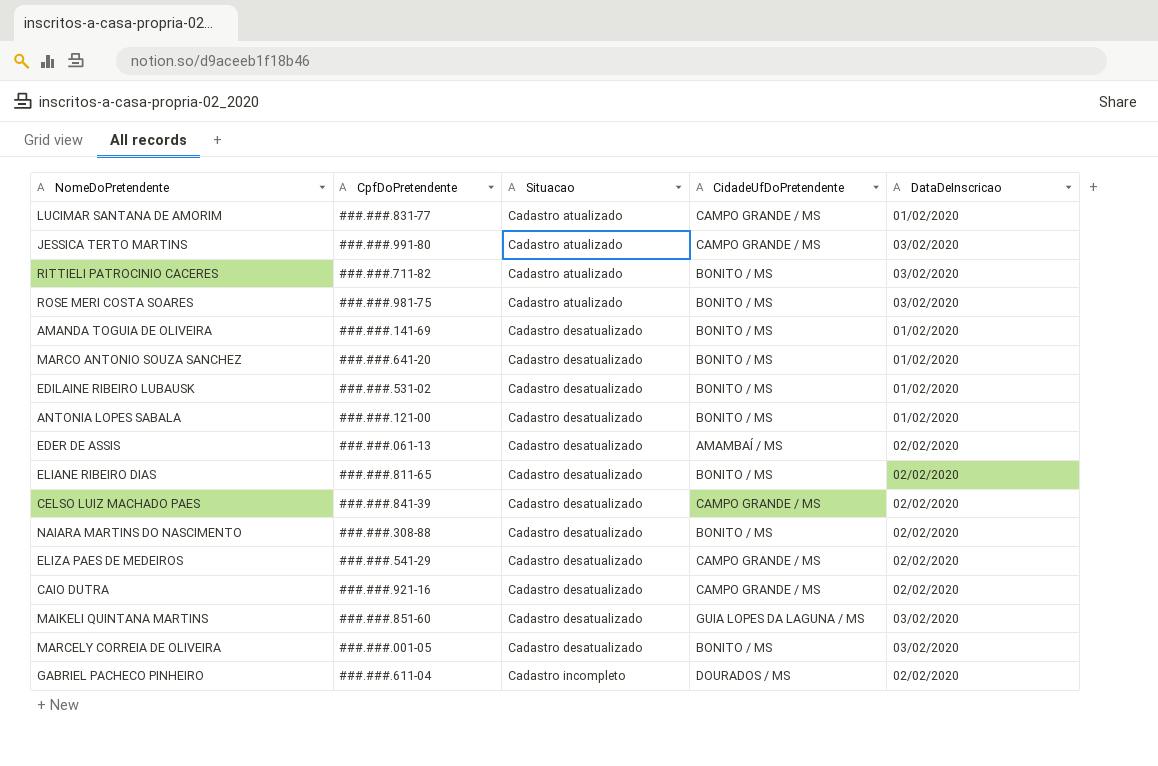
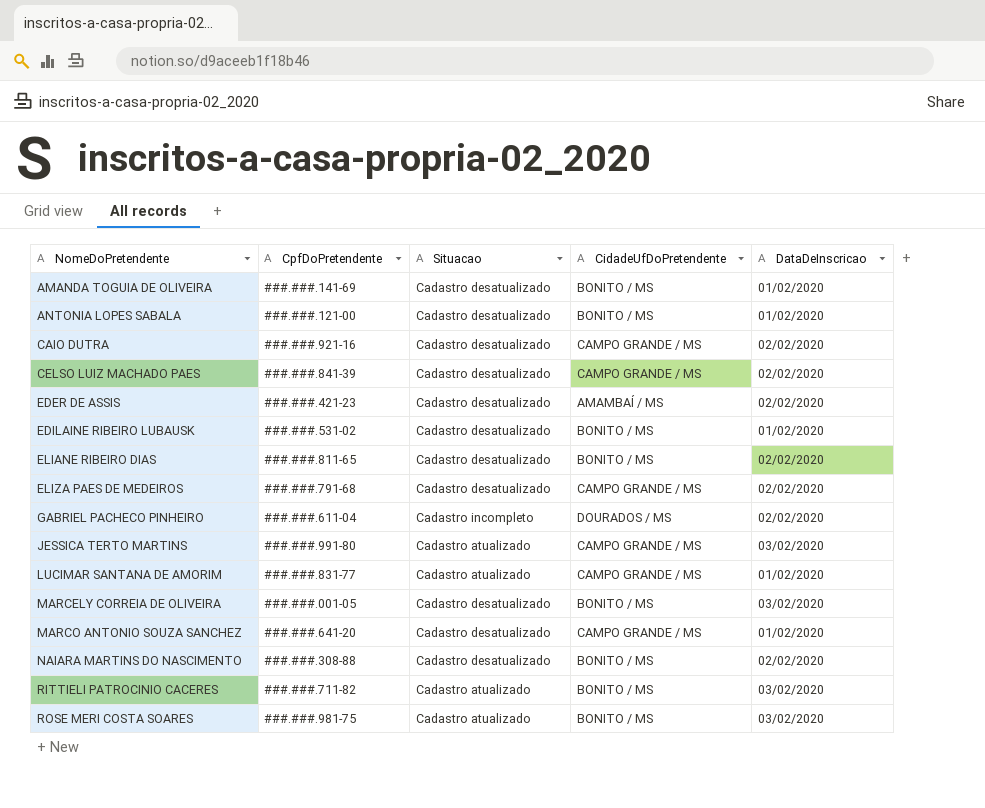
row order: Situacao ascending -> NomeDoPretendente ascending
row MAIKELI QUINTANA MARTINS: ###.###.851-60 | Cadastro desatualizado | GUIA LOPES DA LAGUNA / MS | 03/02/2020 -> none
EDER DE ASSIS | CpfDoPretendente: ###.###.061-13 -> ###.###.421-23
ELIZA PAES DE MEDEIROS | CpfDoPretendente: ###.###.541-29 -> ###.###.791-68
MARCO ANTONIO SOUZA SANCHEZ | CidadeUfDoPretendente: BONITO / MS -> CAMPO GRANDE / MS

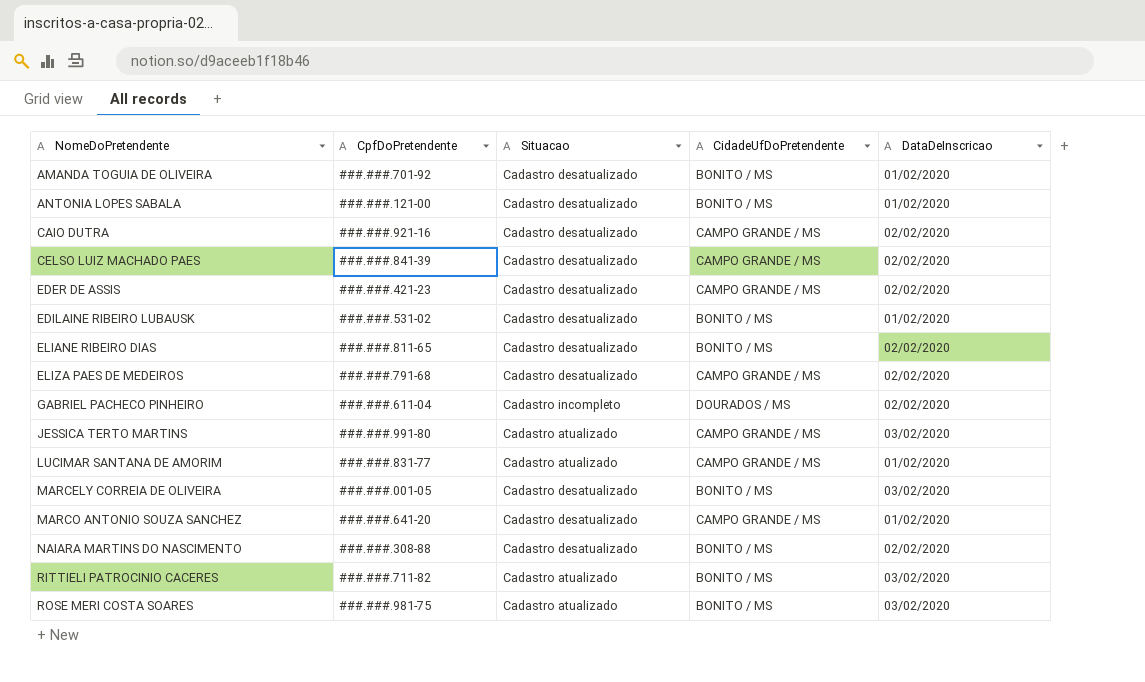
AMANDA TOGUIA DE OLIVEIRA | CpfDoPretendente: ###.###.141-69 -> ###.###.701-92
EDER DE ASSIS | CidadeUfDoPretendente: AMAMBAÍ / MS -> CAMPO GRANDE / MS

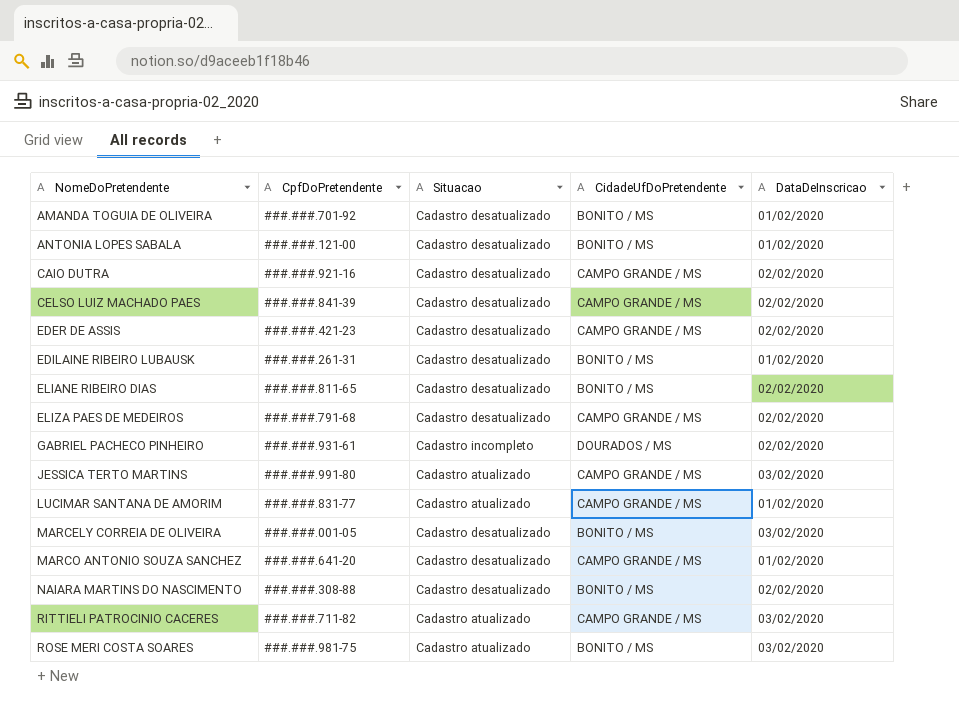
EDILAINE RIBEIRO LUBAUSK | CpfDoPretendente: ###.###.531-02 -> ###.###.261-31
GABRIEL PACHECO PINHEIRO | CpfDoPretendente: ###.###.611-04 -> ###.###.931-61
RITTIELI PATROCINIO CACERES | CidadeUfDoPretendente: BONITO / MS -> CAMPO GRANDE / MS

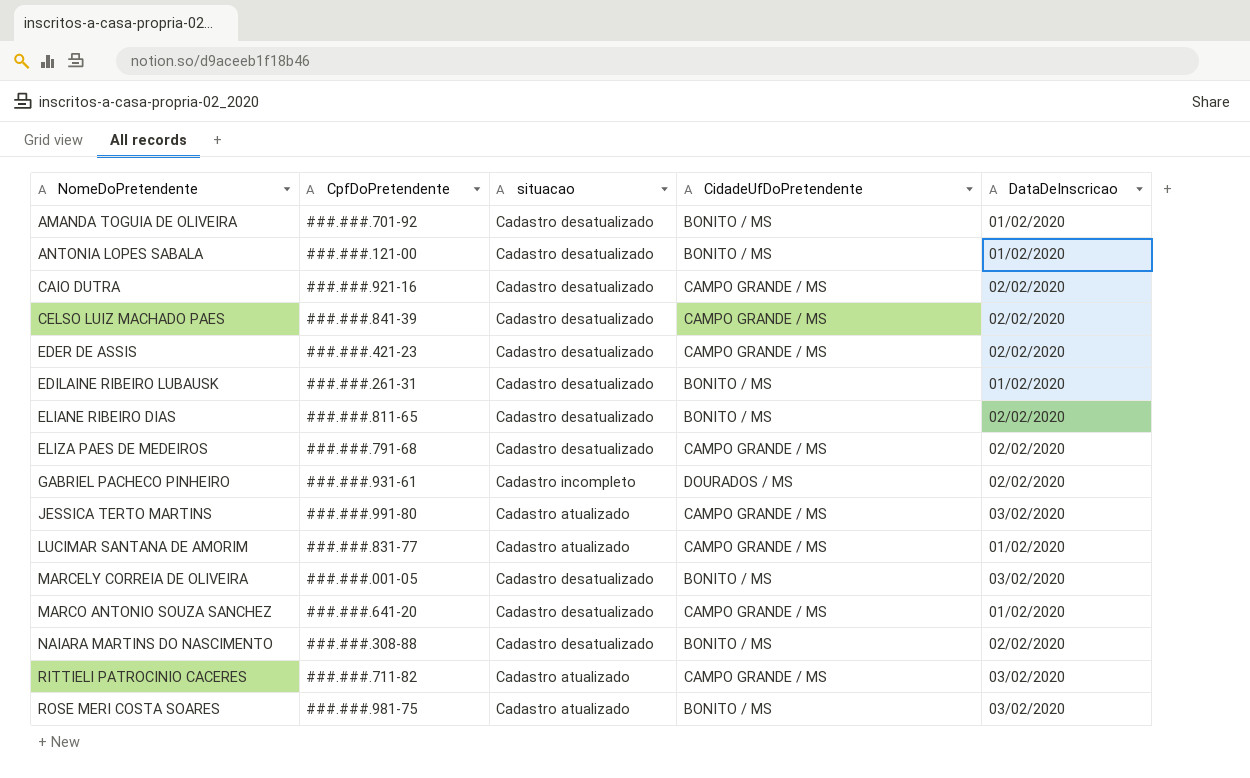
column name: Situacao -> situacao

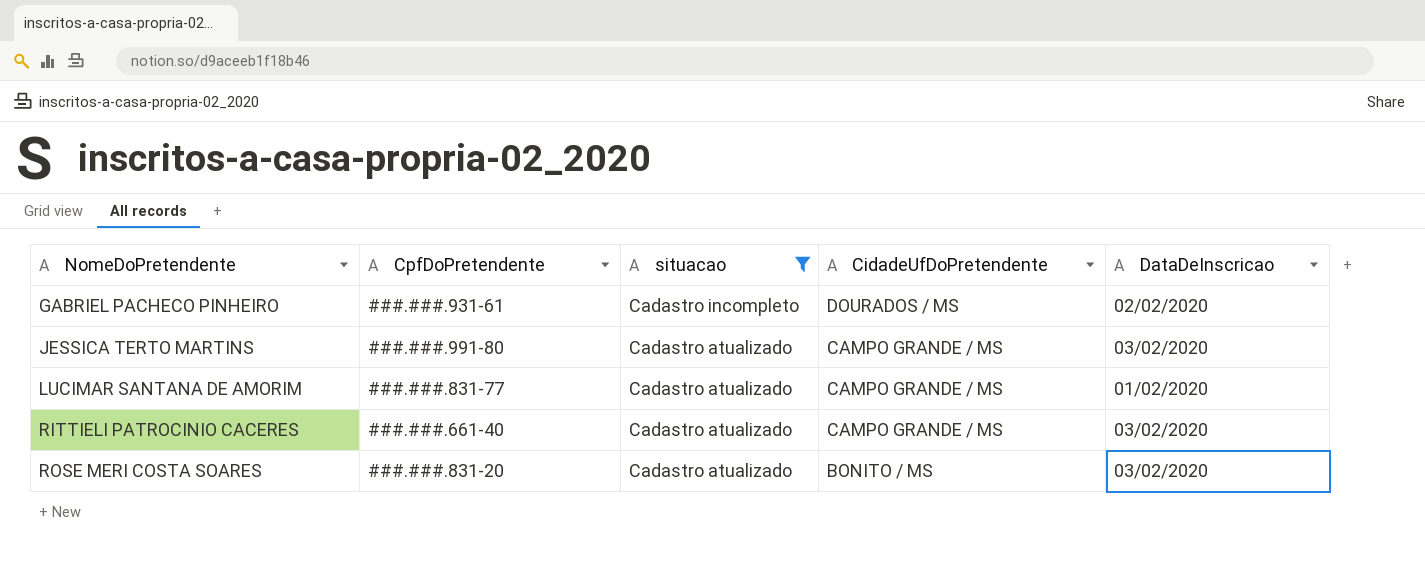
filter: none -> situacao != Cadastro desatualizado
RITTIELI PATROCINIO CACERES | CpfDoPretendente: ###.###.711-82 -> ###.###.661-40
ROSE MERI COSTA SOARES | CpfDoPretendente: ###.###.981-75 -> ###.###.831-20

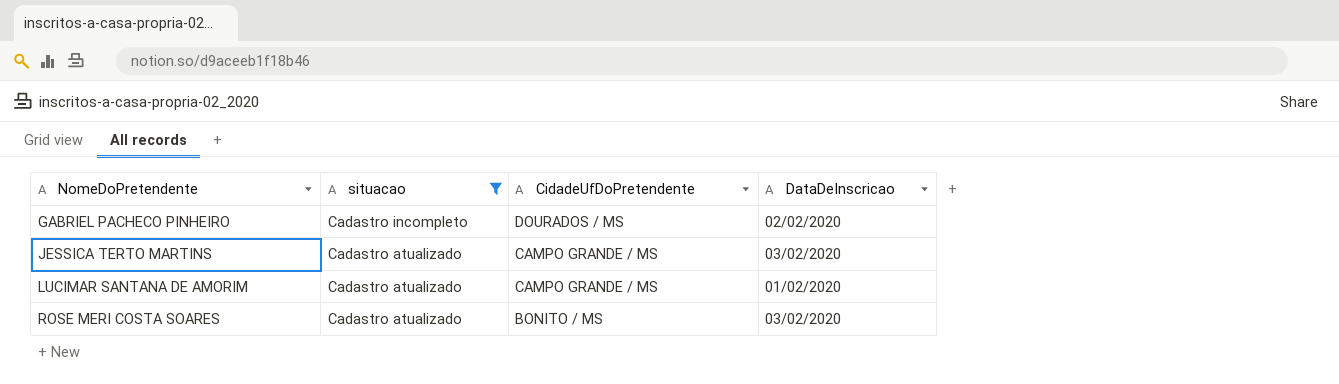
column CpfDoPretendente | position: 2 -> none
row RITTIELI PATROCINIO CACERES: ###.###.661-40 | Cadastro atualizado | CAMPO GRANDE / MS | 03/02/2020 -> none

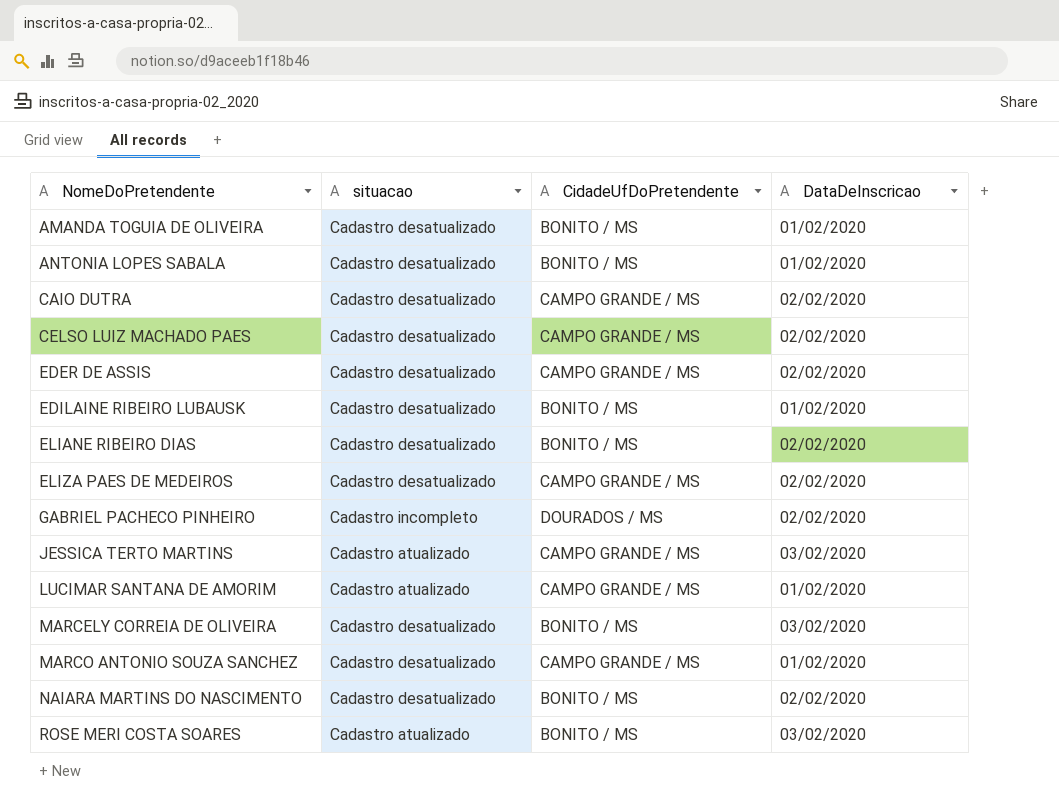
filter: situacao != Cadastro desatualizado -> none

